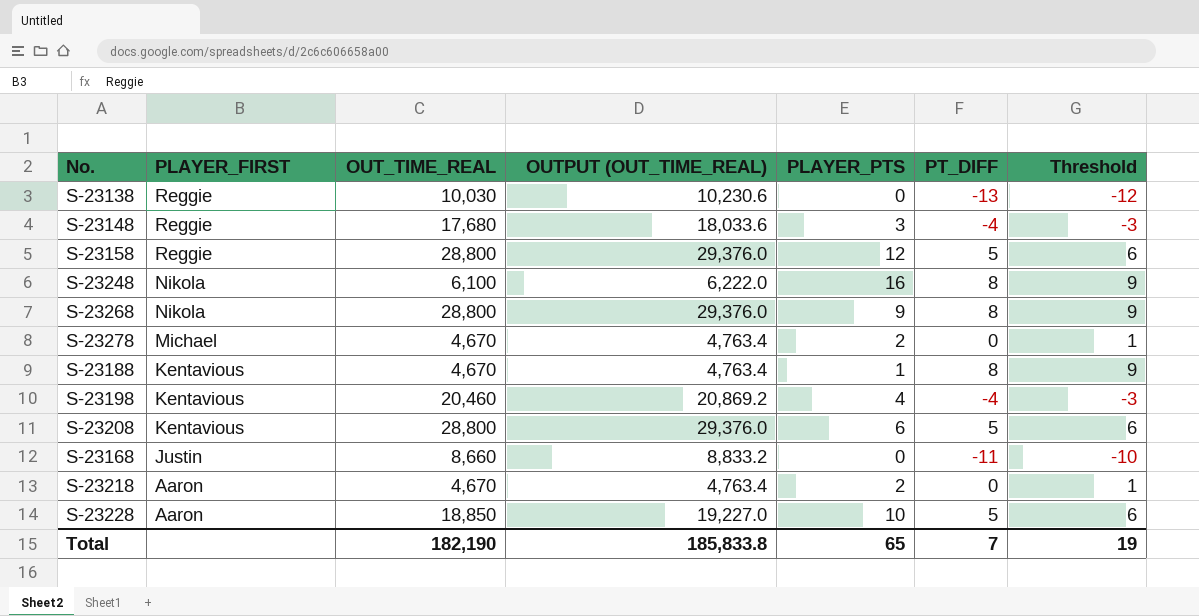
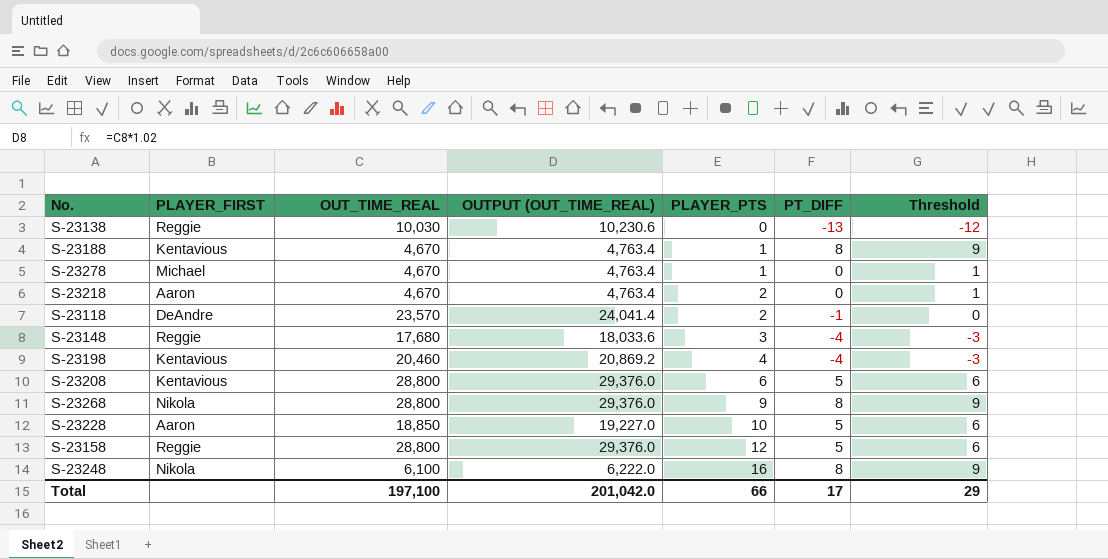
row order: PLAYER_FIRST descending -> PLAYER_PTS ascending
row S-23168: Justin | 8,660 | 8,833.2 | 0 | -11 | -10 -> none
S-23278 | PLAYER_PTS: 2 -> 1
row S-23118: none -> DeAndre | 23,570 | 24,041.4 | 2 | -1 | 0
Total | OUT_TIME_REAL: 182,190 -> 197,100
Total | OUTPUT (OUT_TIME_REAL): 185,833.8 -> 201,042.0
Total | PLAYER_PTS: 65 -> 66
Total | PT_DIFF: 7 -> 17
Total | Threshold: 19 -> 29

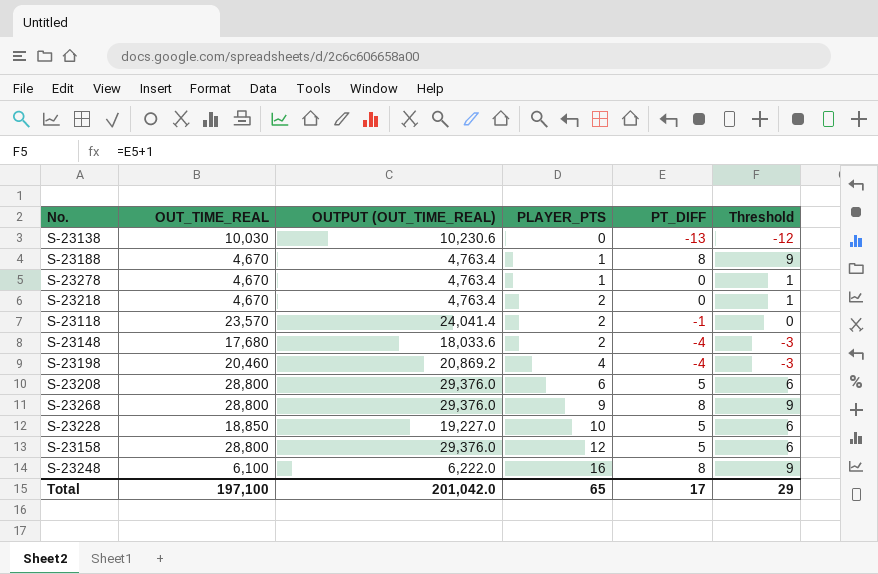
column PLAYER_FIRST | position: 2 -> none
S-23148 | PLAYER_PTS: 3 -> 2
Total | PLAYER_PTS: 66 -> 65

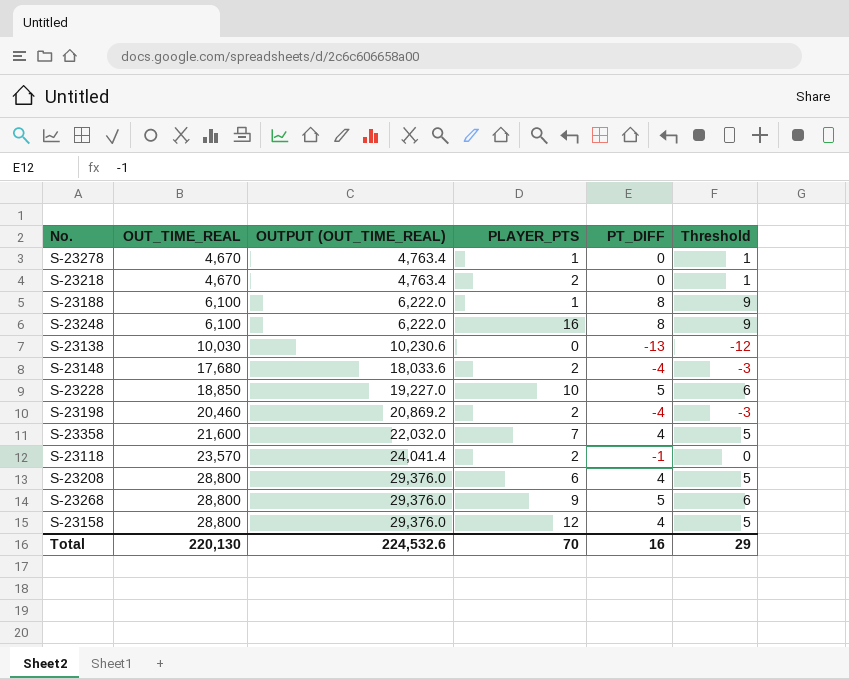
row order: PLAYER_PTS ascending -> OUT_TIME_REAL ascending
S-23188 | OUT_TIME_REAL: 4,670 -> 6,100
S-23188 | OUTPUT (OUT_TIME_REAL): 4,763.4 -> 6,222.0
S-23198 | PLAYER_PTS: 4 -> 2
row S-23358: none -> 21,600 | 22,032.0 | 7 | 4 | 5
S-23208 | PT_DIFF: 5 -> 4
S-23208 | Threshold: 6 -> 5
S-23268 | PT_DIFF: 8 -> 5
S-23268 | Threshold: 9 -> 6
S-23158 | PT_DIFF: 5 -> 4
S-23158 | Threshold: 6 -> 5
Total | OUT_TIME_REAL: 197,100 -> 220,130
Total | OUTPUT (OUT_TIME_REAL): 201,042.0 -> 224,532.6
Total | PLAYER_PTS: 65 -> 70
Total | PT_DIFF: 17 -> 16

